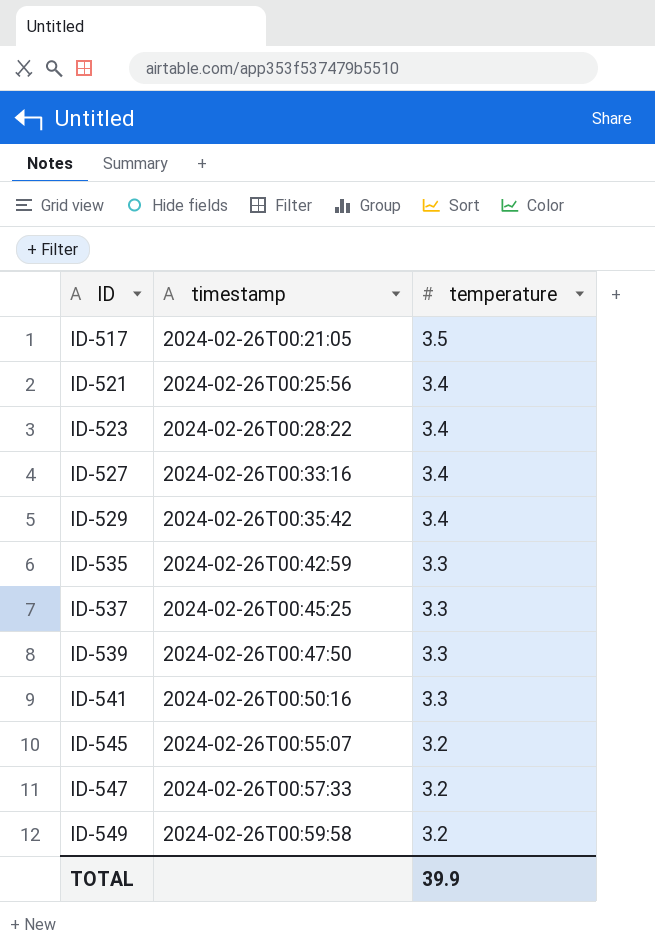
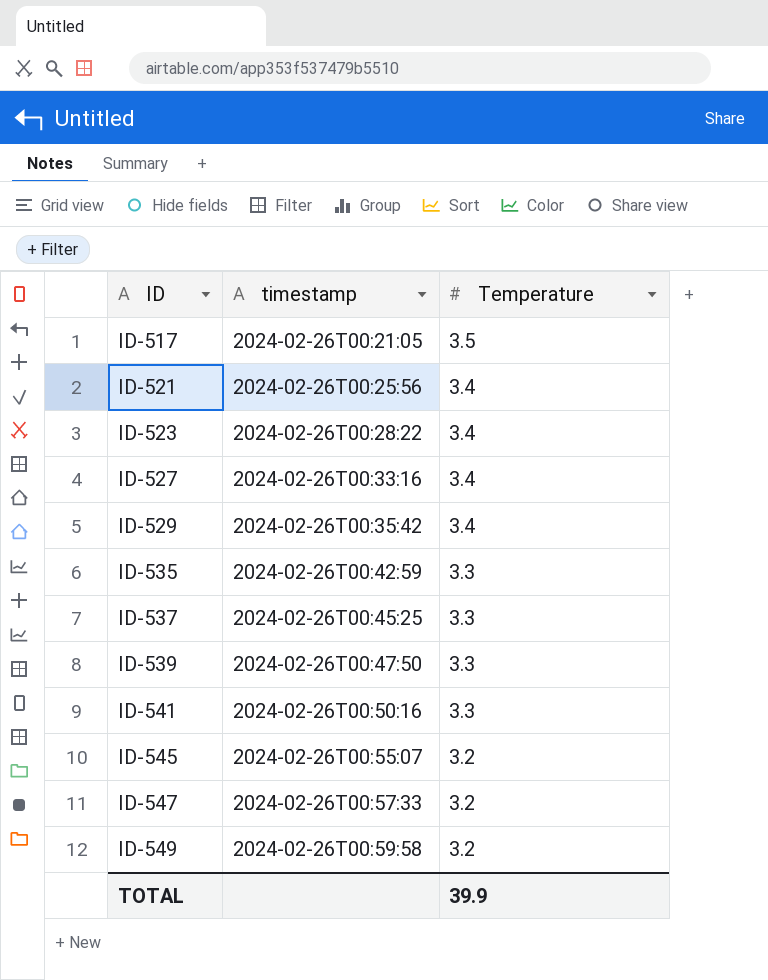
column name: temperature -> Temperature

